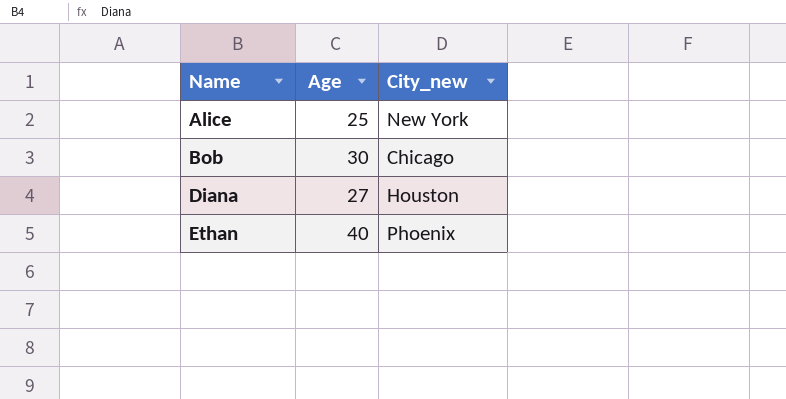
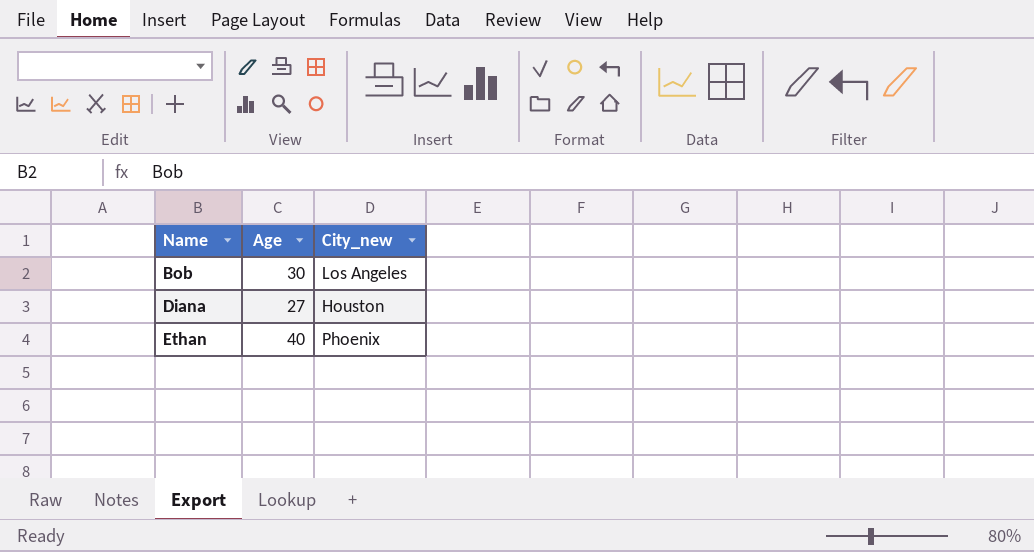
row Alice: 25 | New York -> none
Bob | City_new: Chicago -> Los Angeles

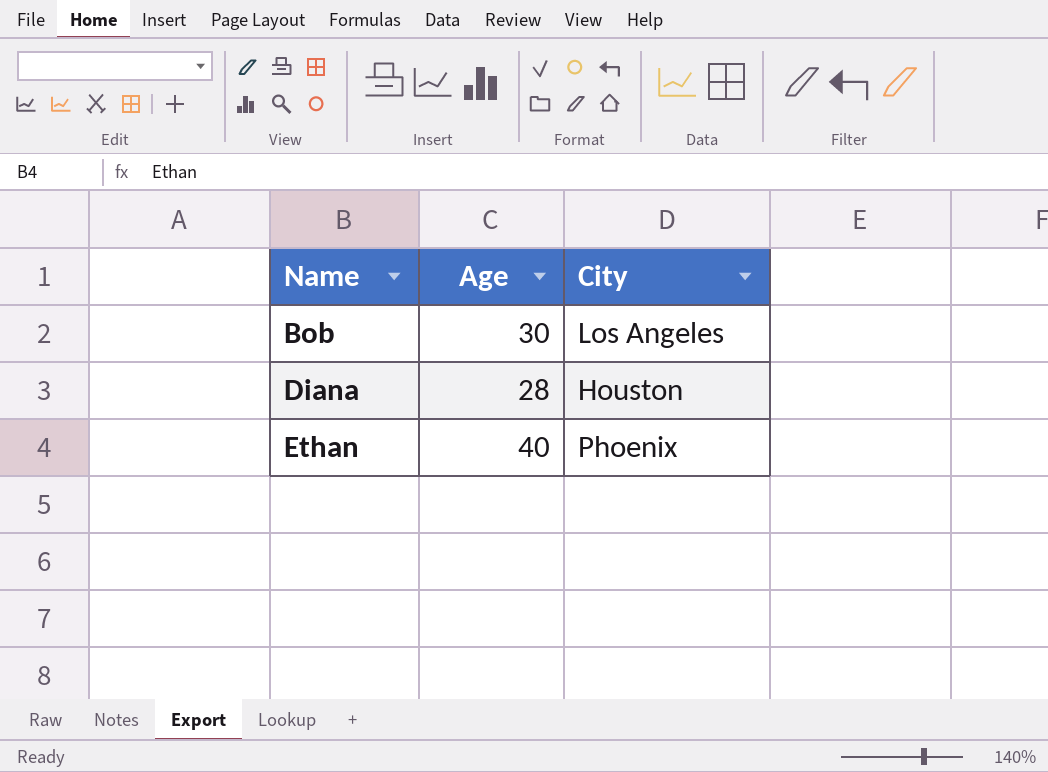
column name: City_new -> City
Diana | Age: 27 -> 28

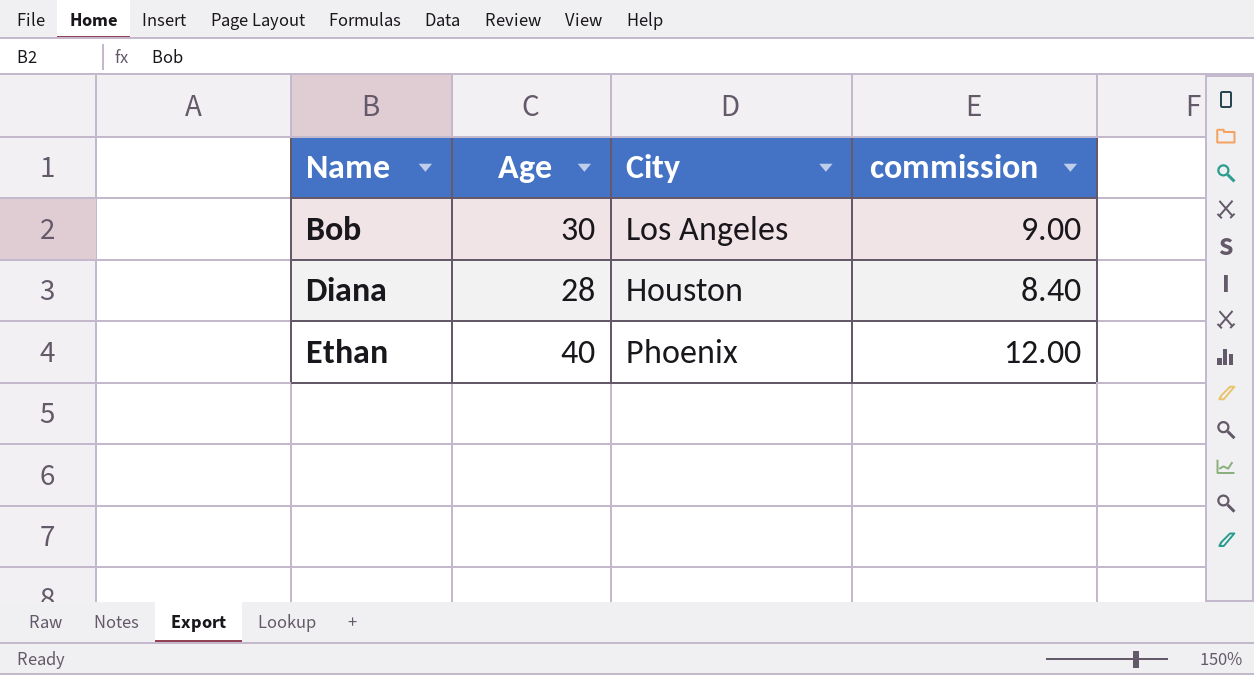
column commission | formula: none -> [Age] * 0.3

